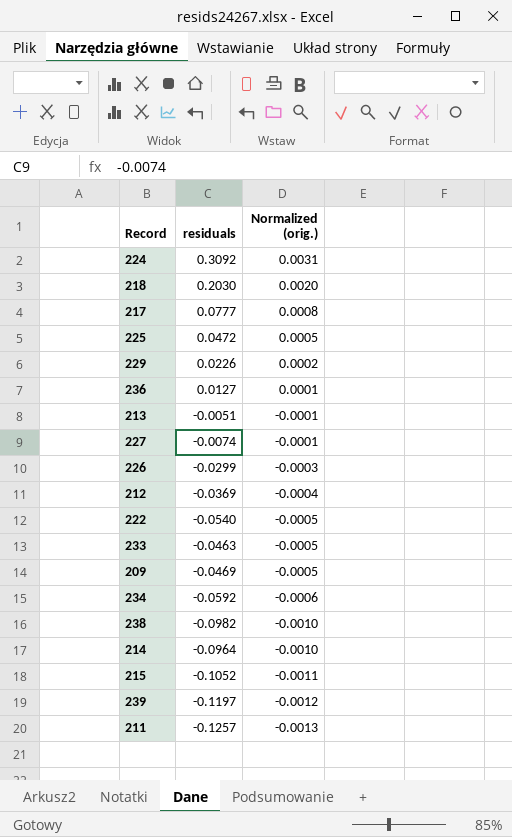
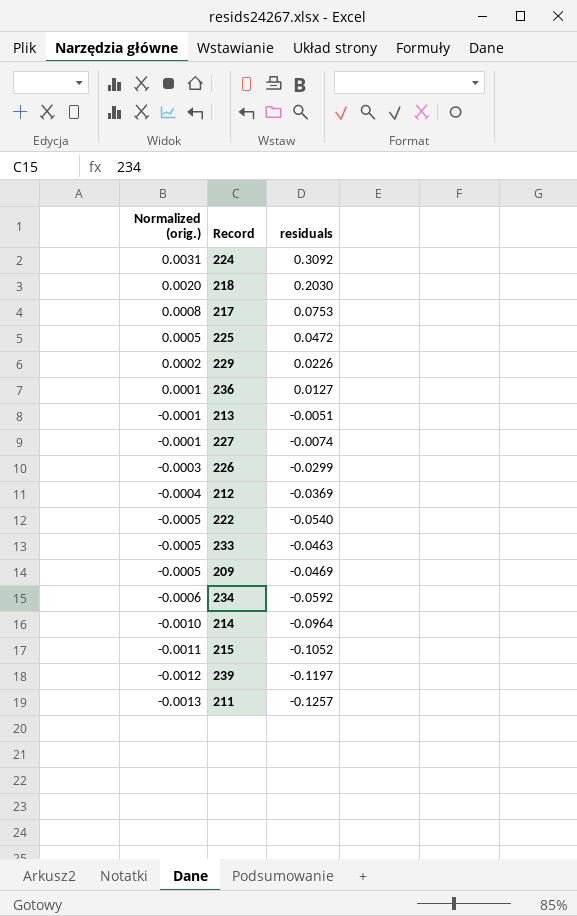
column Normalized (orig.) | position: 3 -> 1
row 238: -0.0982 | -0.0010 -> none
217 | residuals: 0.0777 -> 0.0753

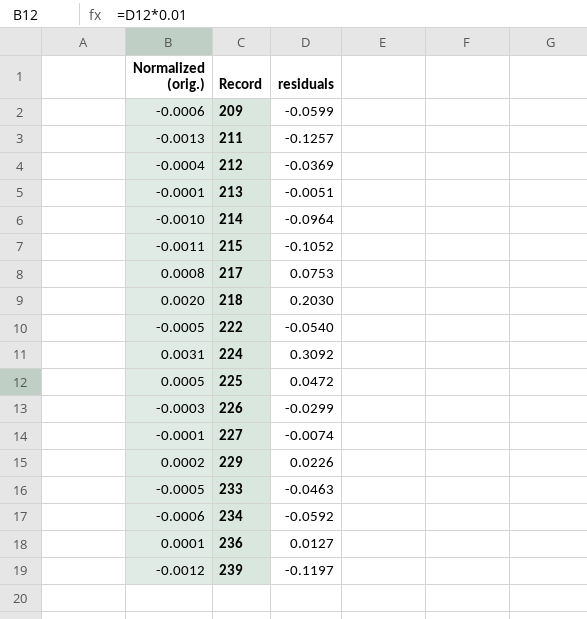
row order: Normalized (orig.) descending -> Record ascending
209 | Normalized (orig.): -0.0005 -> -0.0006
209 | residuals: -0.0469 -> -0.0599

